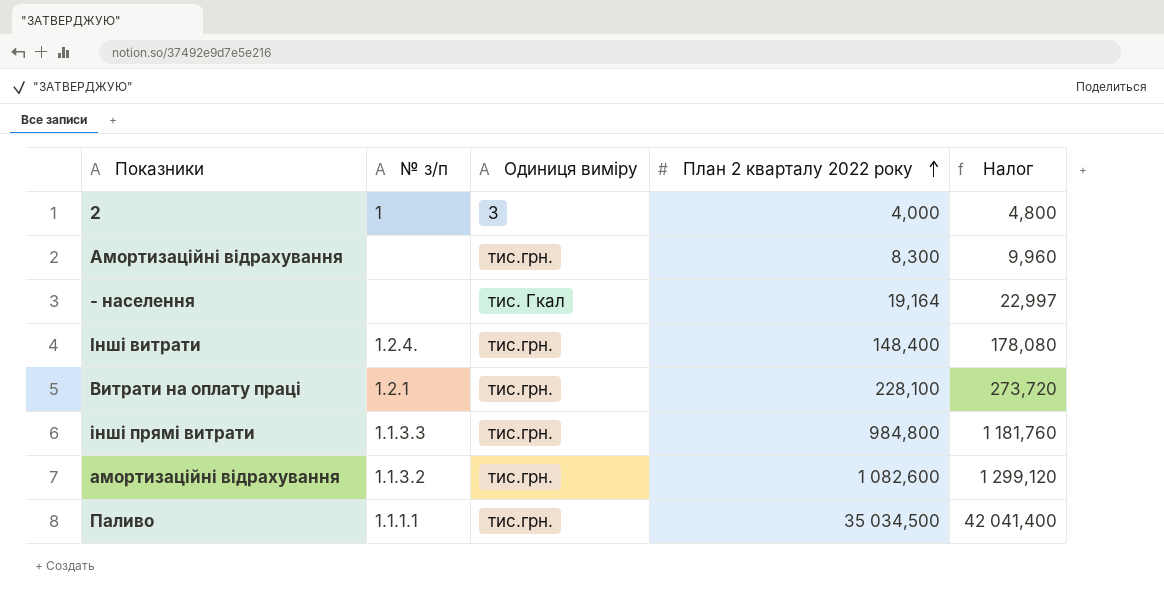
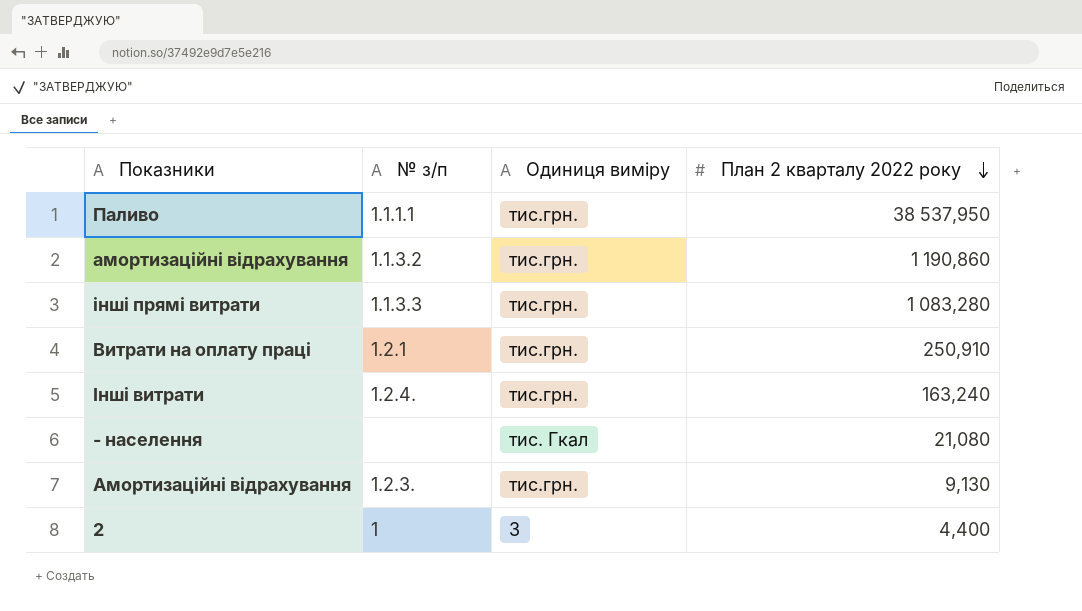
row order: План 2 кварталу 2022 року ascending -> План 2 кварталу 2022 року descending
column Налог | formula: [План 2 кварталу 2022 року] * 1,2 -> none
Паливо | План 2 кварталу 2022 року: 35 034,500 -> 38 537,950
амортизаційні відрахування | План 2 кварталу 2022 року: 1 082,600 -> 1 190,860
інші прямі витрати | План 2 кварталу 2022 року: 984,800 -> 1 083,280
Витрати на оплату праці | План 2 кварталу 2022 року: 228,100 -> 250,910
Інші витрати | План 2 кварталу 2022 року: 148,400 -> 163,240
- населення | План 2 кварталу 2022 року: 19,164 -> 21,080
Амортизаційні відрахування | № з/п: none -> 1.2.3.
Амортизаційні відрахування | План 2 кварталу 2022 року: 8,300 -> 9,130
2 | План 2 кварталу 2022 року: 4,000 -> 4,400

